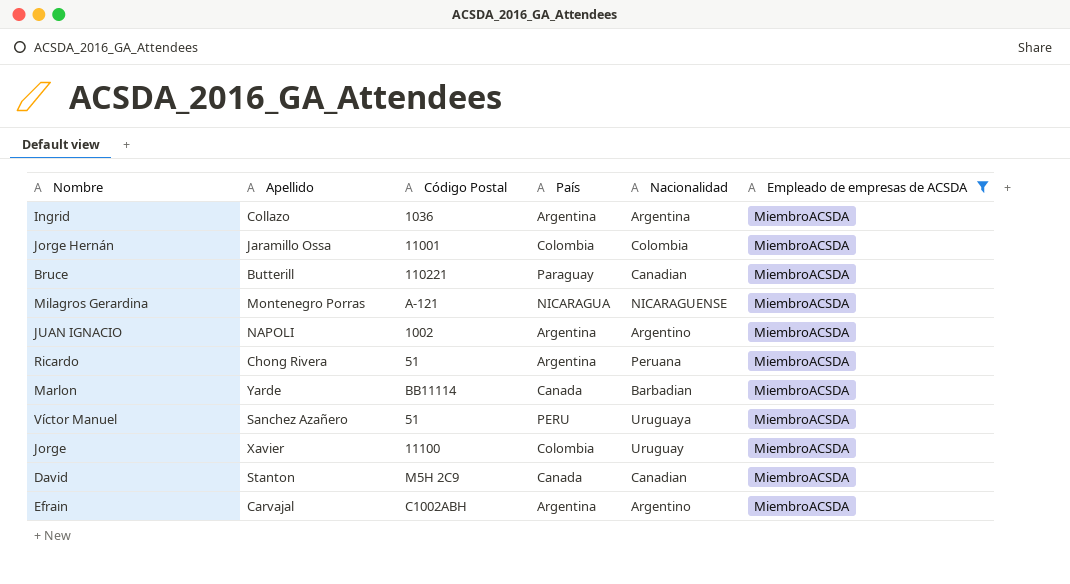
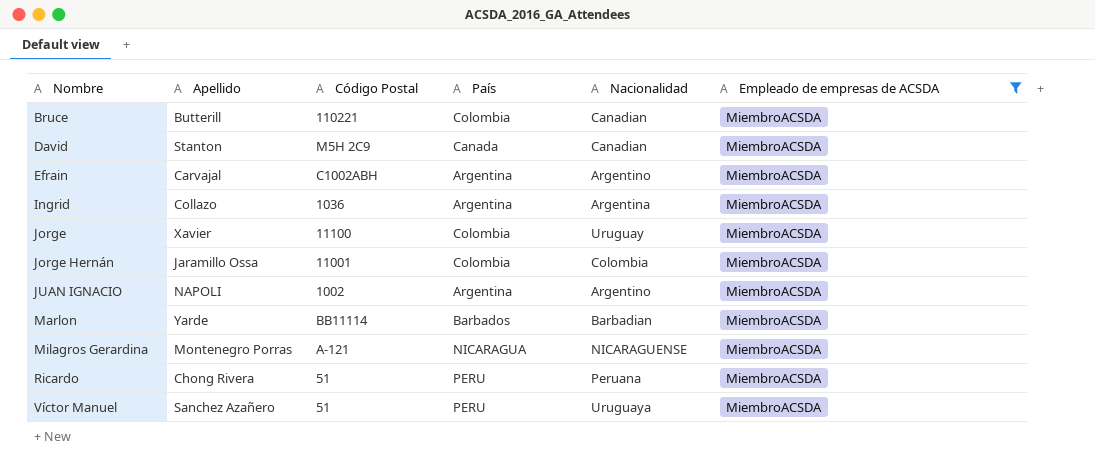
row order: none -> Nombre ascending
Bruce | País: Paraguay -> Colombia
Marlon | País: Canada -> Barbados
Ricardo | País: Argentina -> PERU

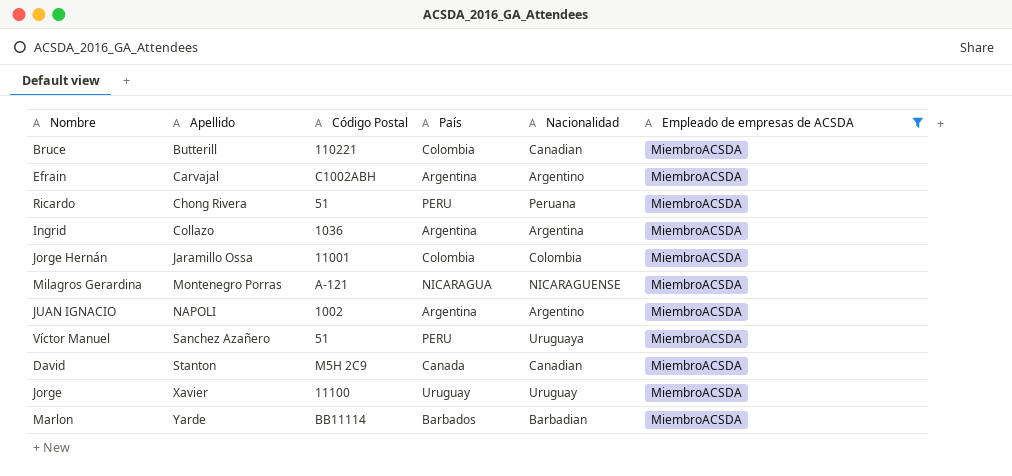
row order: Nombre ascending -> Apellido ascending
Jorge | País: Colombia -> Uruguay

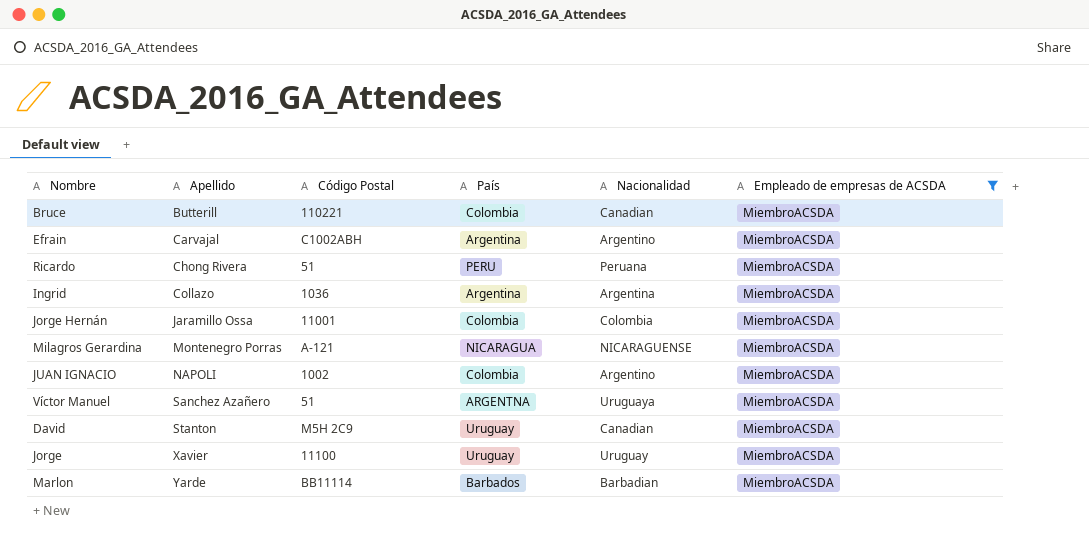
JUAN IGNACIO | País: Argentina -> Colombia
Víctor Manuel | País: PERU -> ARGENTNA
David | País: Canada -> Uruguay

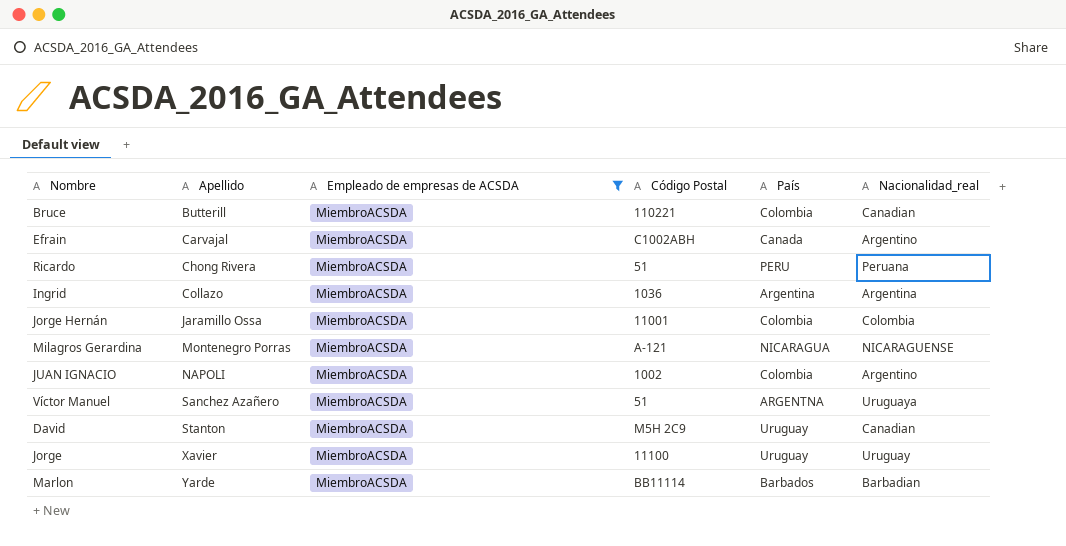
column Empleado de empresas de ACSDA | position: 6 -> 3
column name: Nacionalidad -> Nacionalidad_real
Efrain | País: Argentina -> Canada

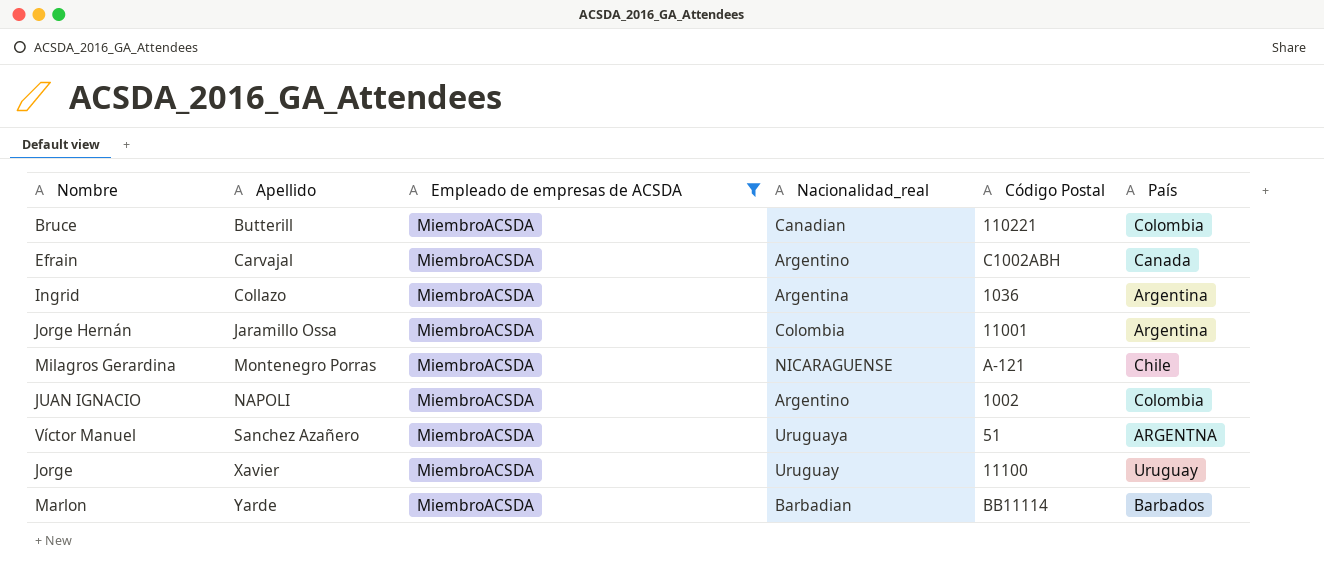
column Nacionalidad_real | position: 6 -> 4
row Ricardo: Chong Rivera | MiembroACSDA | 51 | PERU | Peruana -> none
row David: Stanton | MiembroACSDA | M5H 2C9 | Uruguay | Canadian -> none
Jorge Hernán | País: Colombia -> Argentina
Milagros Gerardina | País: NICARAGUA -> Chile

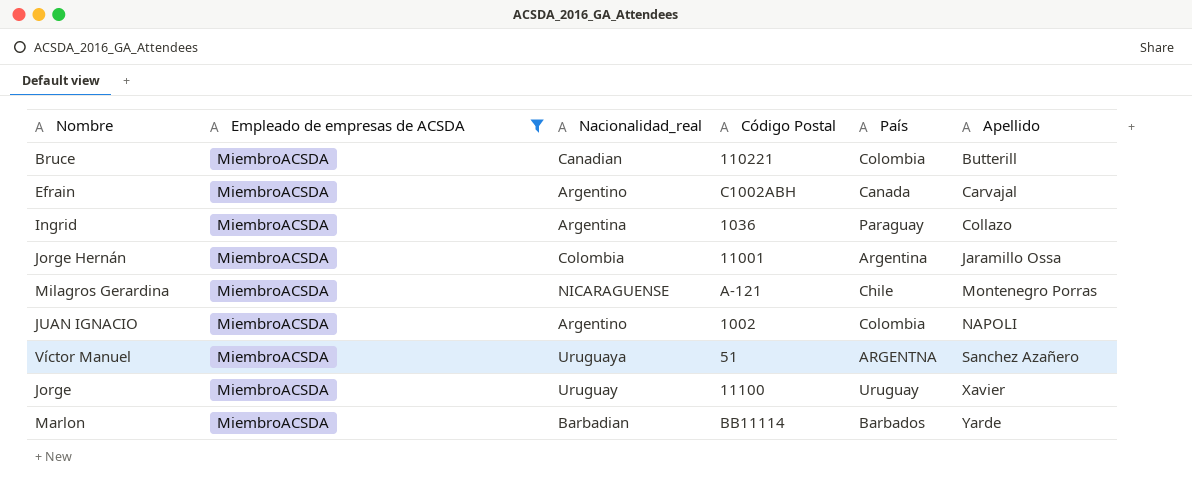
column Apellido | position: 2 -> 6
Ingrid | País: Argentina -> Paraguay

